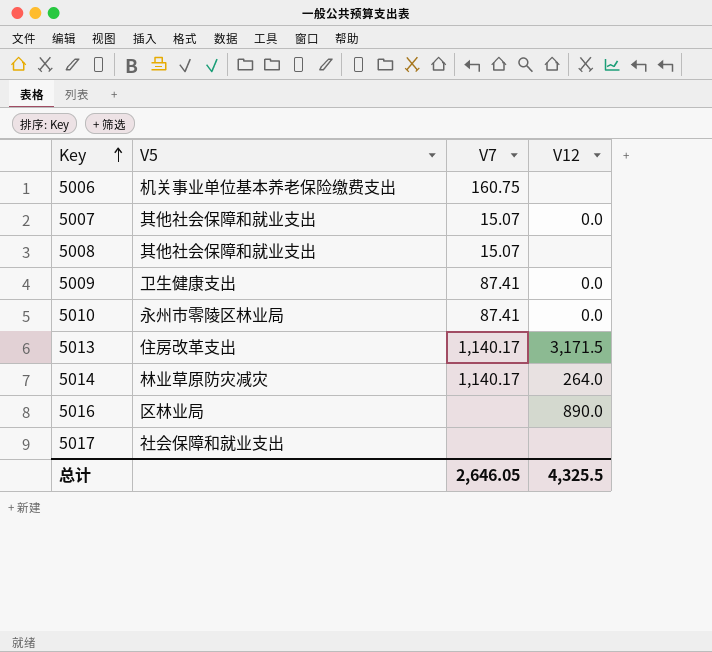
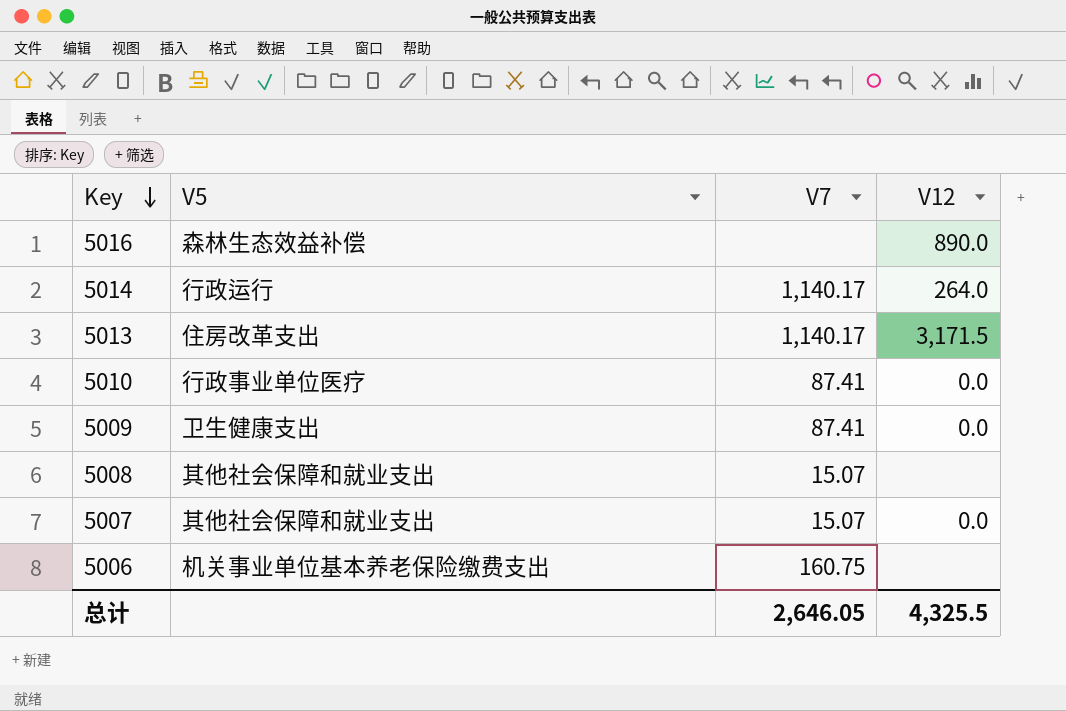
row order: Key ascending -> Key descending
row 5017: 社会保障和就业支出 | none | none -> none
5016 | V5: 区林业局 -> 森林生态效益补偿
5014 | V5: 林业草原防灾减灾 -> 行政运行
5010 | V5: 永州市零陵区林业局 -> 行政事业单位医疗

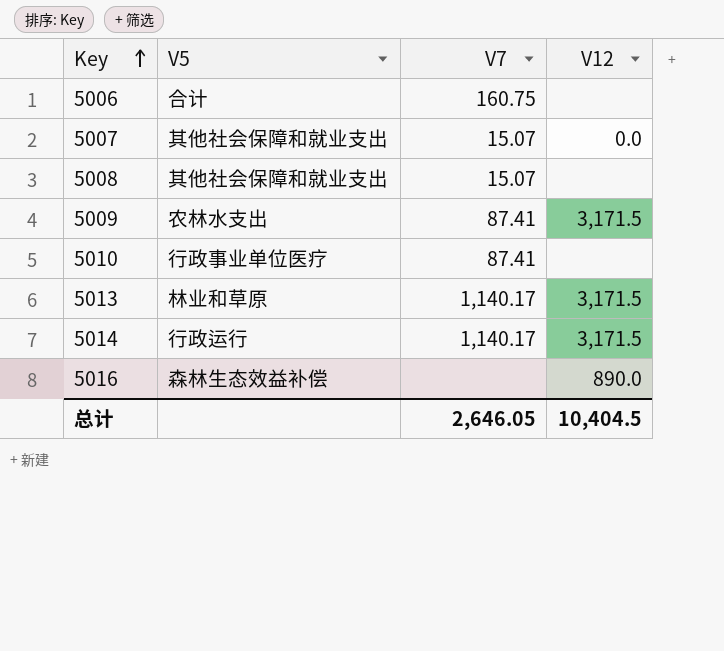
row order: Key descending -> Key ascending
5006 | V5: 机关事业单位基本养老保险缴费支出 -> 合计
5009 | V5: 卫生健康支出 -> 农林水支出
5009 | V12: 0.0 -> 3,171.5
5010 | V12: 0.0 -> none
5013 | V5: 住房改革支出 -> 林业和草原
5014 | V12: 264.0 -> 3,171.5
总计 | V12: 4,325.5 -> 10,404.5

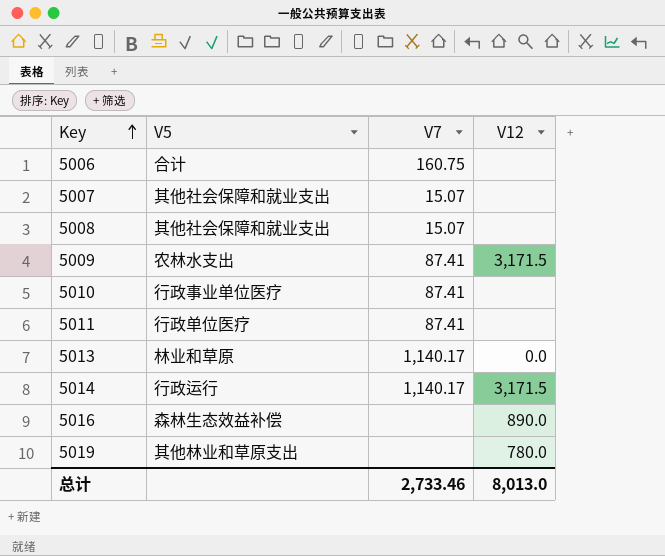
5007 | V12: 0.0 -> none
row 5011: none -> 行政单位医疗 | 87.41 | none
5013 | V12: 3,171.5 -> 0.0
row 5019: none -> 其他林业和草原支出 | none | 780.0
总计 | V7: 2,646.05 -> 2,733.46
总计 | V12: 10,404.5 -> 8,013.0

